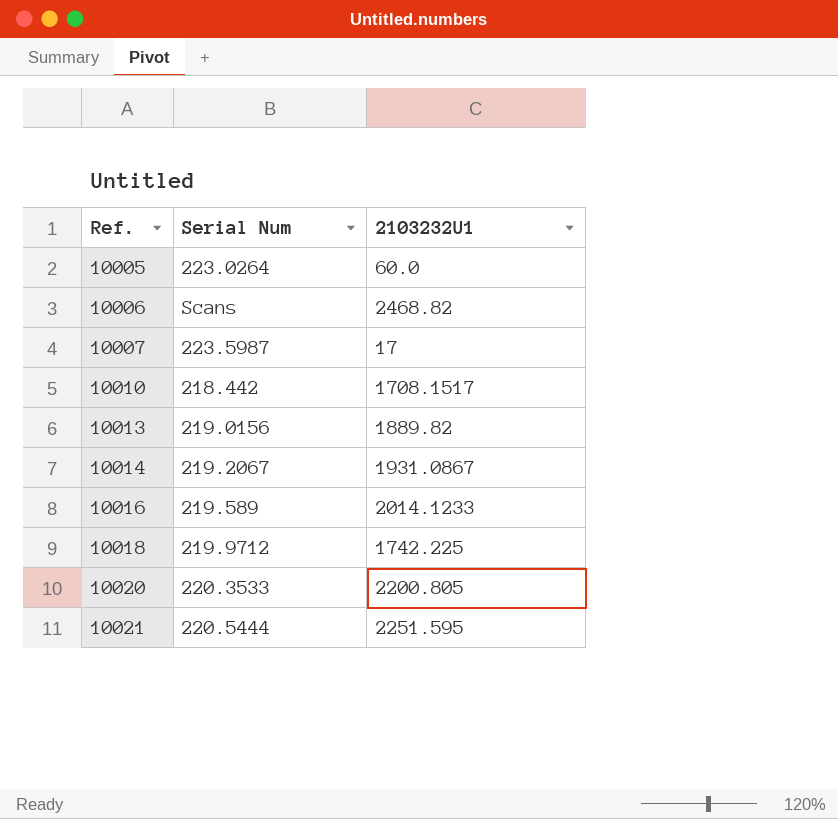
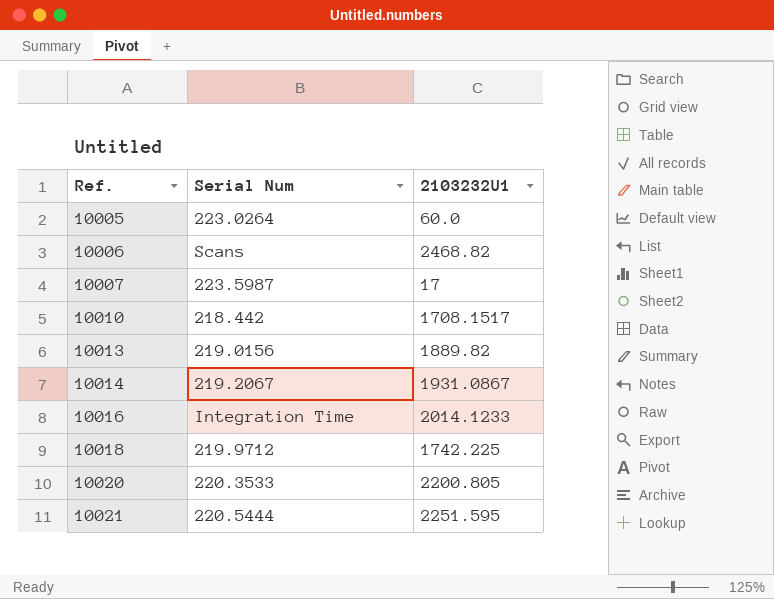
10016 | Serial Num: 219.589 -> Integration Time

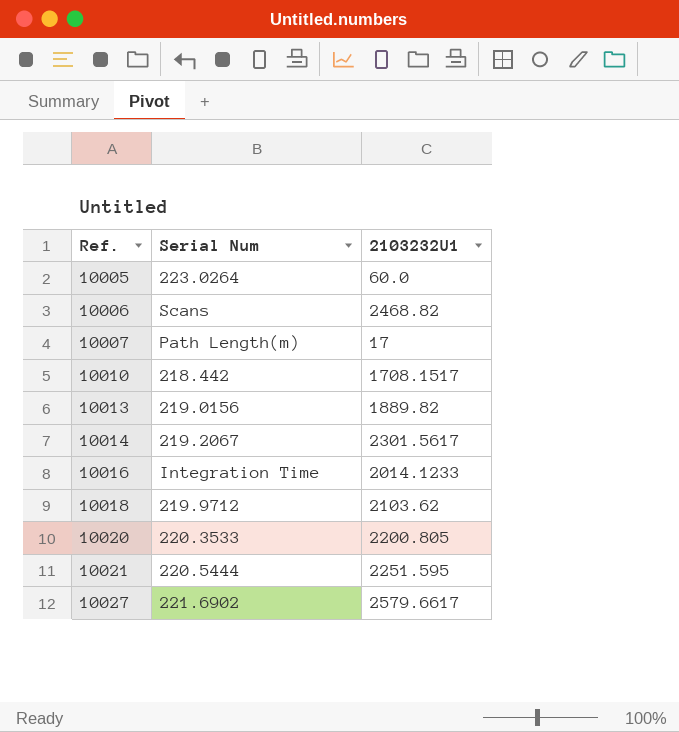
10007 | Serial Num: 223.5987 -> Path Length(m)
10014 | 2103232U1: 1931.0867 -> 2301.5617
10018 | 2103232U1: 1742.225 -> 2103.62
row 10027: none -> 221.6902 | 2579.6617

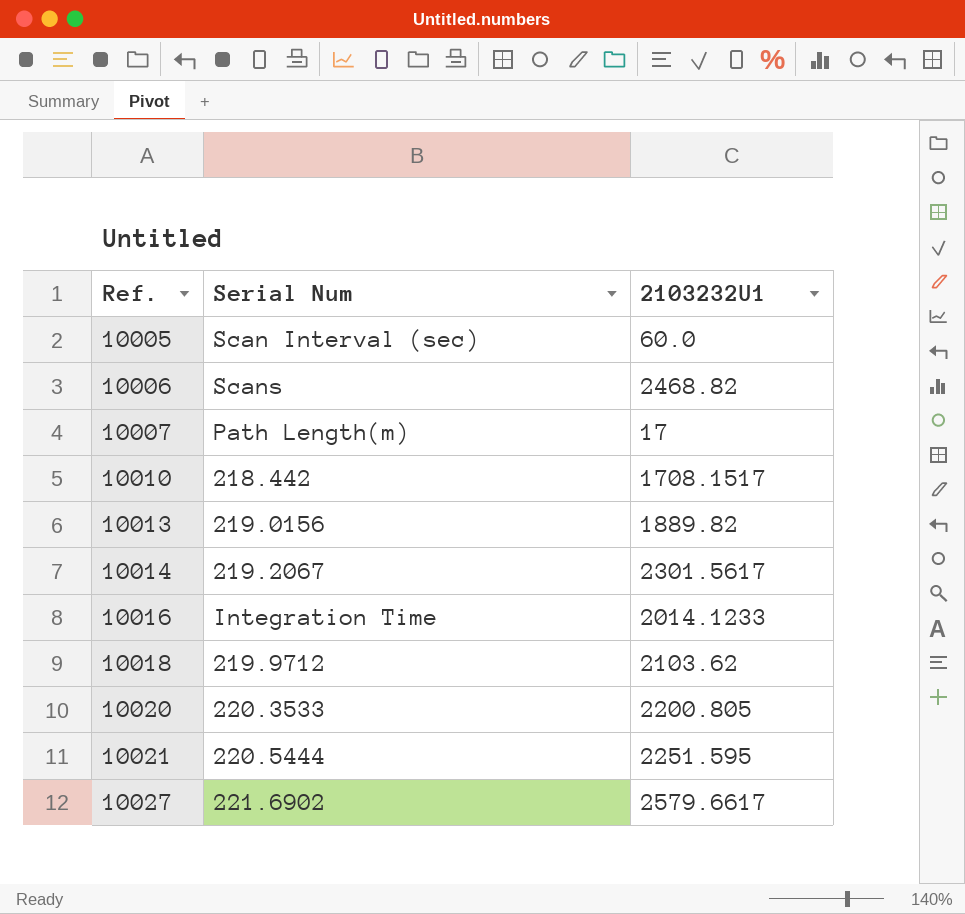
10005 | Serial Num: 223.0264 -> Scan Interval (sec)

